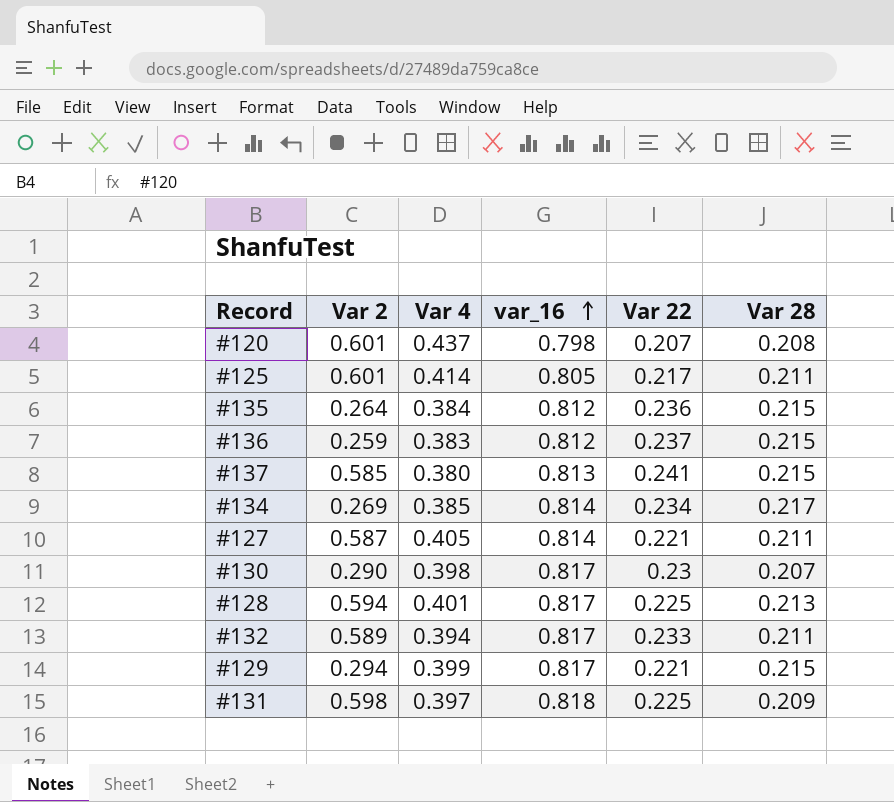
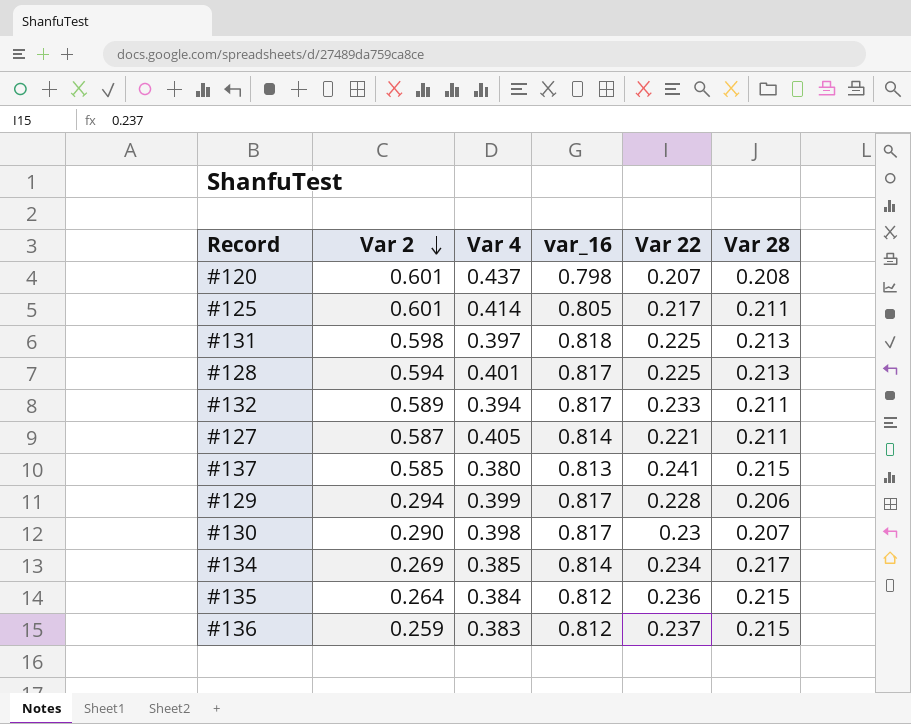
row order: var_16 ascending -> Var 2 descending
#131 | Var 28: 0.209 -> 0.213
#129 | Var 22: 0.221 -> 0.228
#129 | Var 28: 0.215 -> 0.206

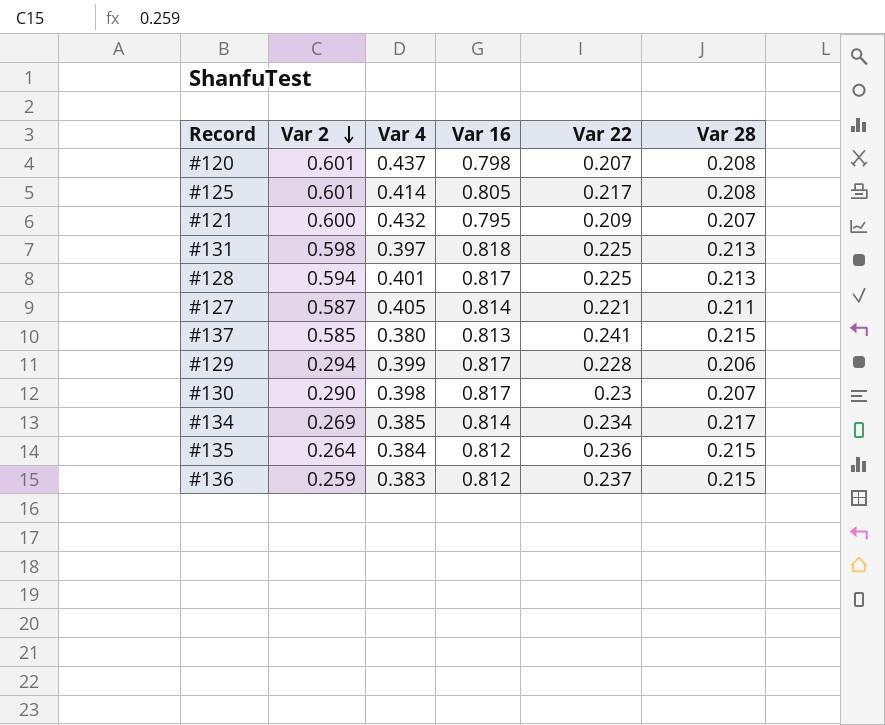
column name: var_16 -> Var 16
row #132: 0.589 | 0.394 | 0.817 | 0.233 | 0.211 -> none
#125 | Var 28: 0.211 -> 0.208
row #121: none -> 0.600 | 0.432 | 0.795 | 0.209 | 0.207

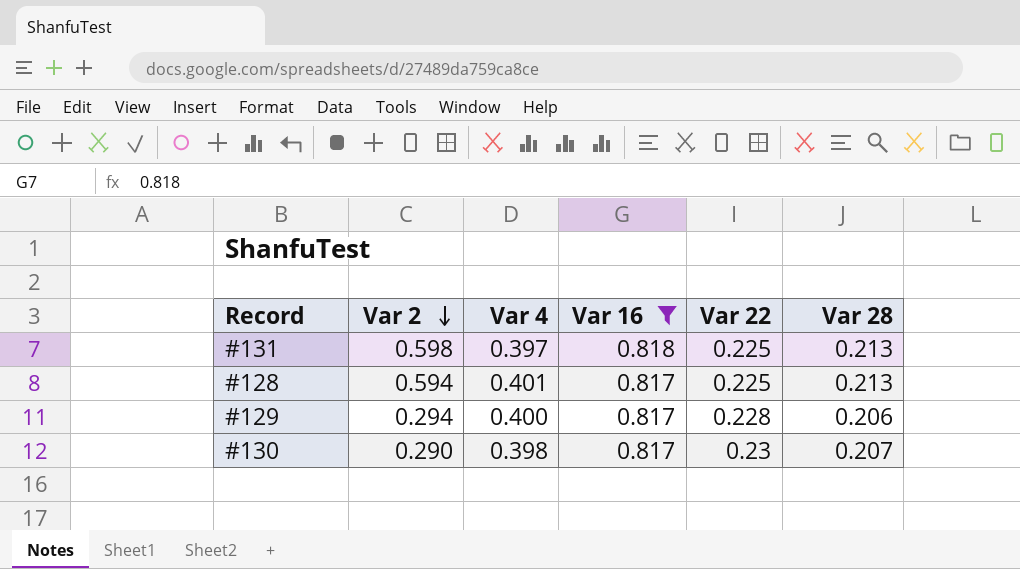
filter: none -> Var 16 >= 0.817
#129 | Var 4: 0.399 -> 0.400

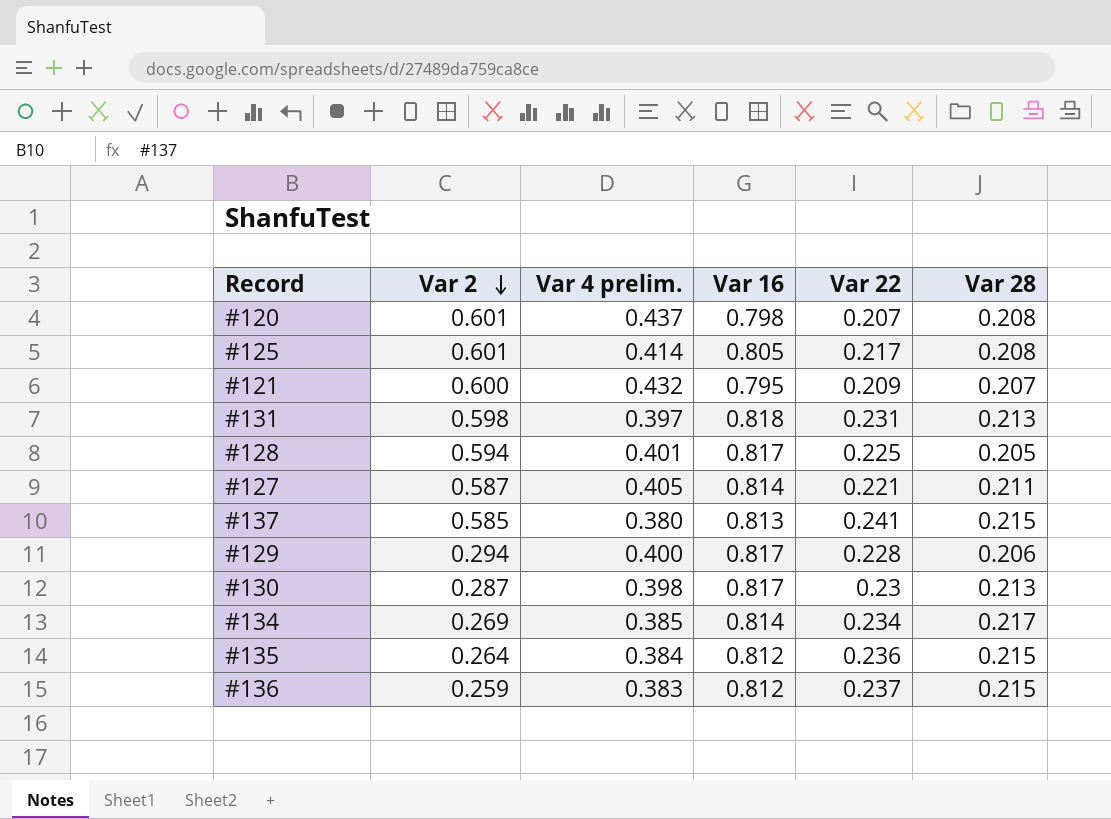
filter: Var 16 >= 0.817 -> none
column name: Var 4 -> Var 4 prelim.
#131 | Var 22: 0.225 -> 0.231
#128 | Var 28: 0.213 -> 0.205
#130 | Var 2: 0.290 -> 0.287
#130 | Var 28: 0.207 -> 0.213

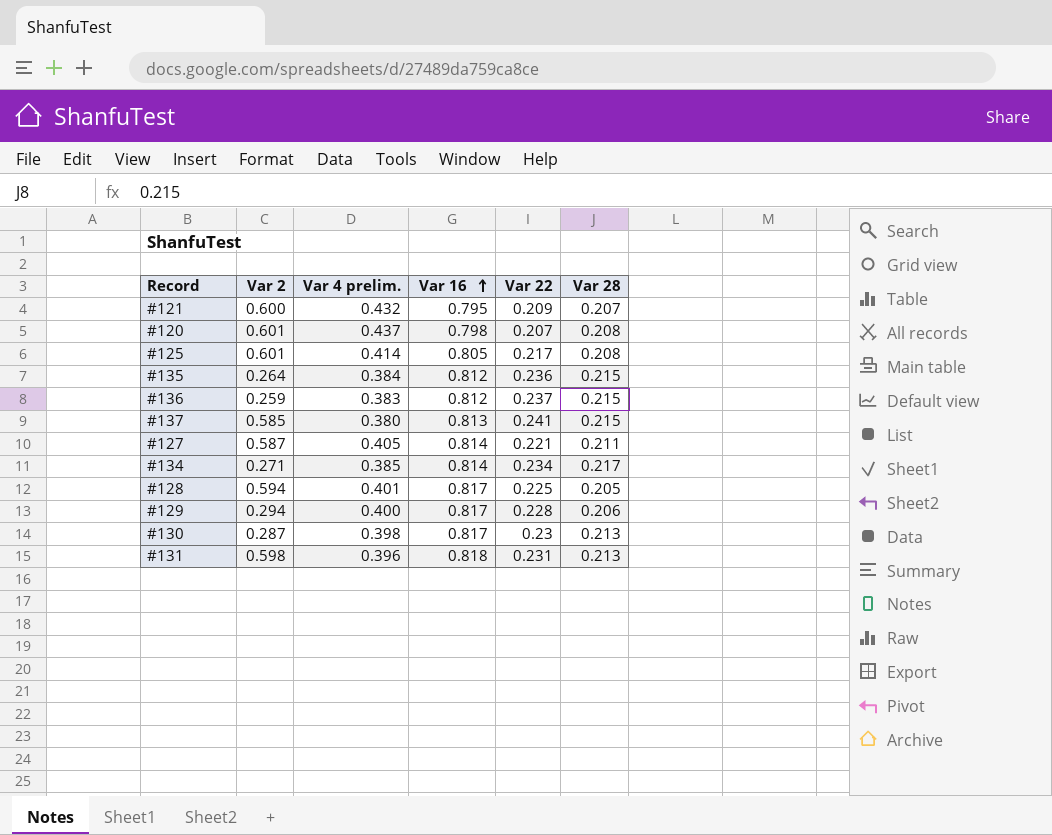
row order: Var 2 descending -> Var 16 ascending
#134 | Var 2: 0.269 -> 0.271
#131 | Var 4 prelim.: 0.397 -> 0.396

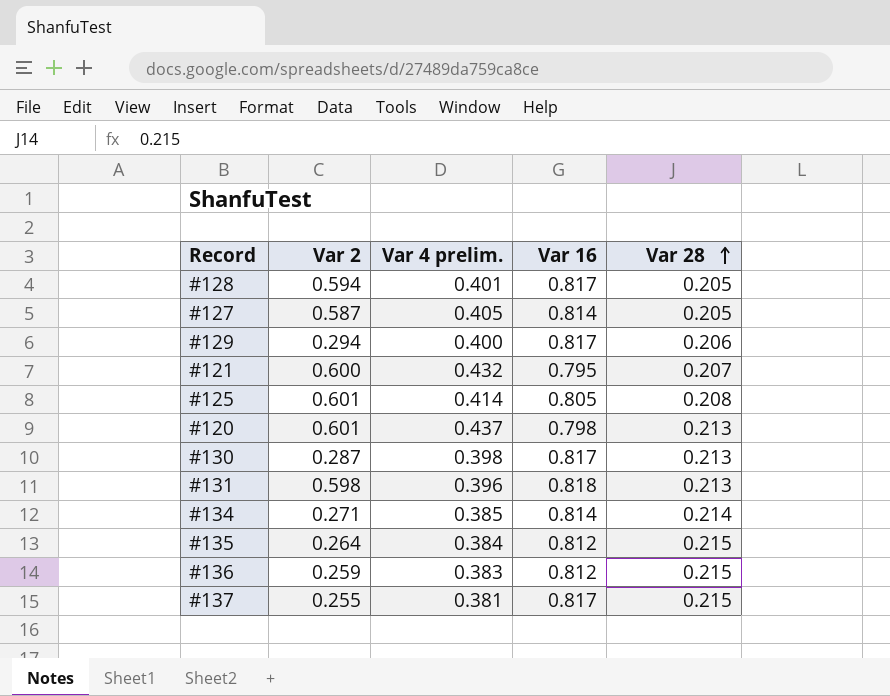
row order: Var 16 ascending -> Var 28 ascending
column Var 22 | position: 5 -> none
#127 | Var 28: 0.211 -> 0.205
#120 | Var 28: 0.208 -> 0.213
#134 | Var 28: 0.217 -> 0.214
#137 | Var 2: 0.585 -> 0.255
#137 | Var 4 prelim.: 0.380 -> 0.381
#137 | Var 16: 0.813 -> 0.817

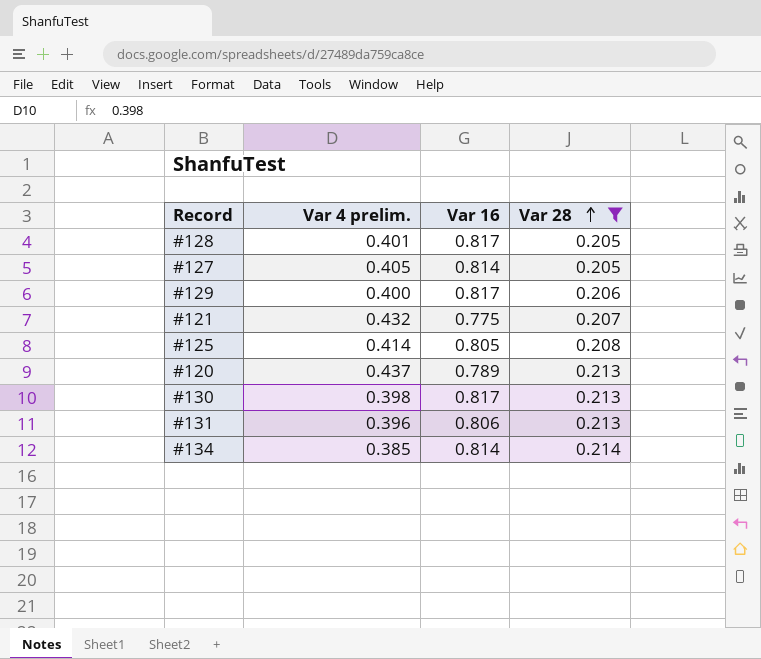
filter: none -> Var 28 != 0.215
column Var 2 | position: 2 -> none
#121 | Var 16: 0.795 -> 0.775
#120 | Var 16: 0.798 -> 0.789
#131 | Var 16: 0.818 -> 0.806

